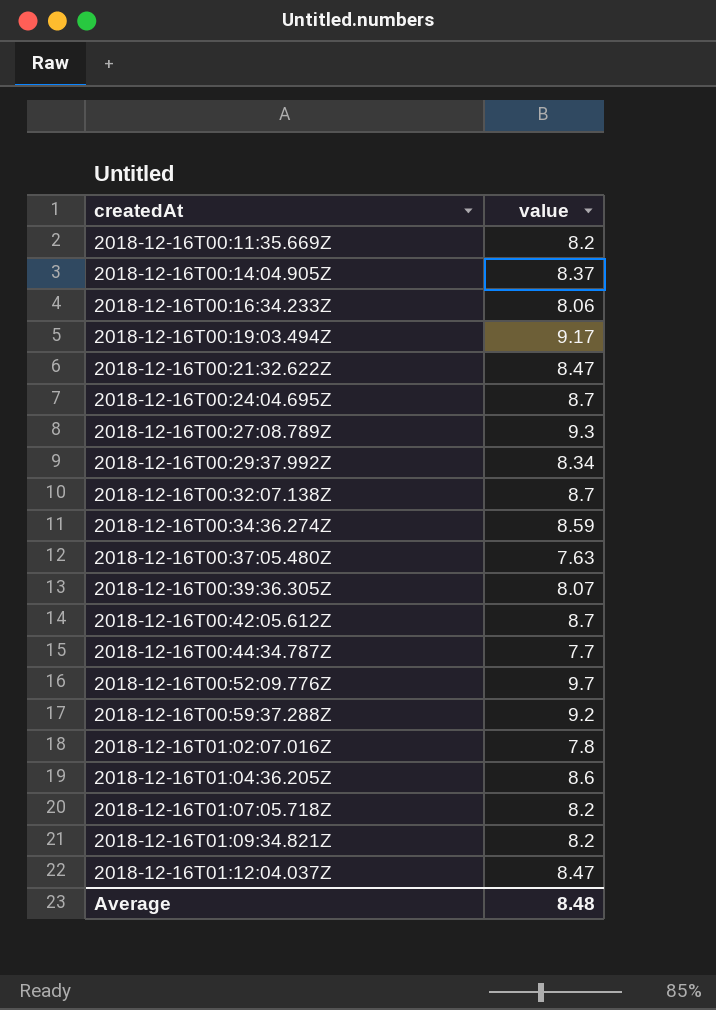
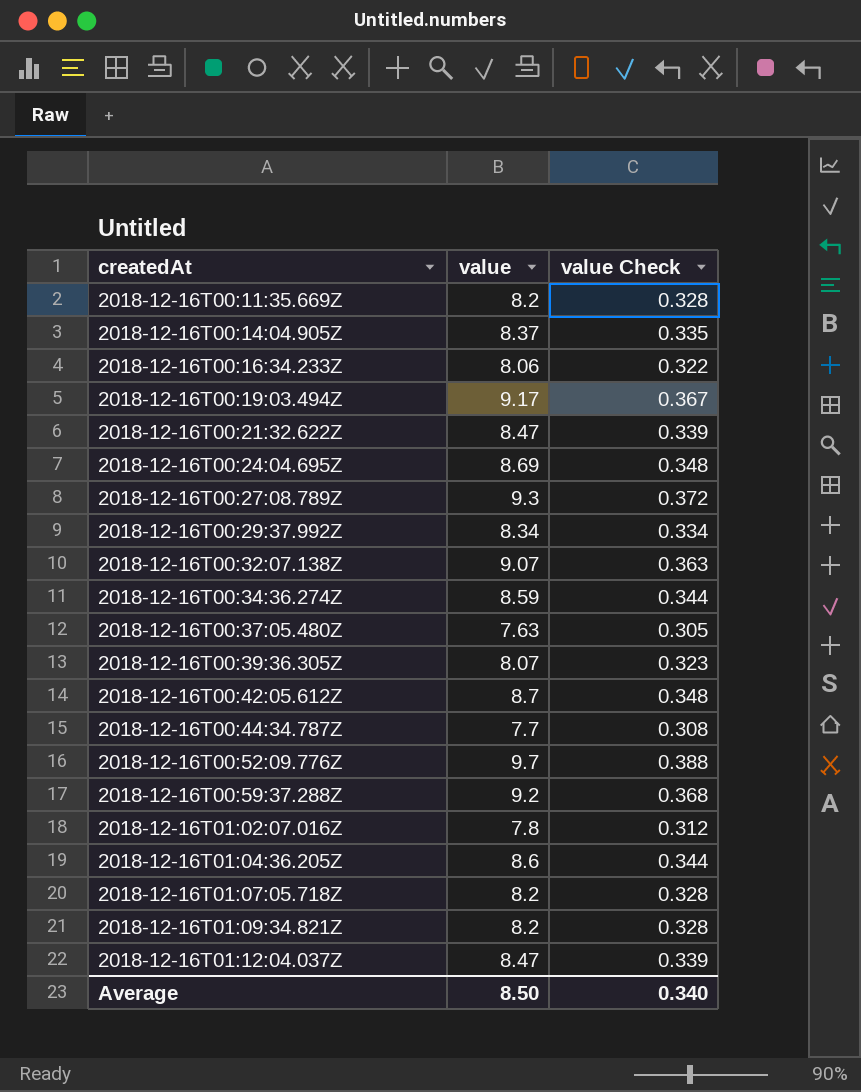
column value Check | formula: none -> [value] * 0.04
2018-12-16T00:24:04.695Z | value: 8.7 -> 8.69
2018-12-16T00:32:07.138Z | value: 8.7 -> 9.07
Average | value: 8.48 -> 8.50

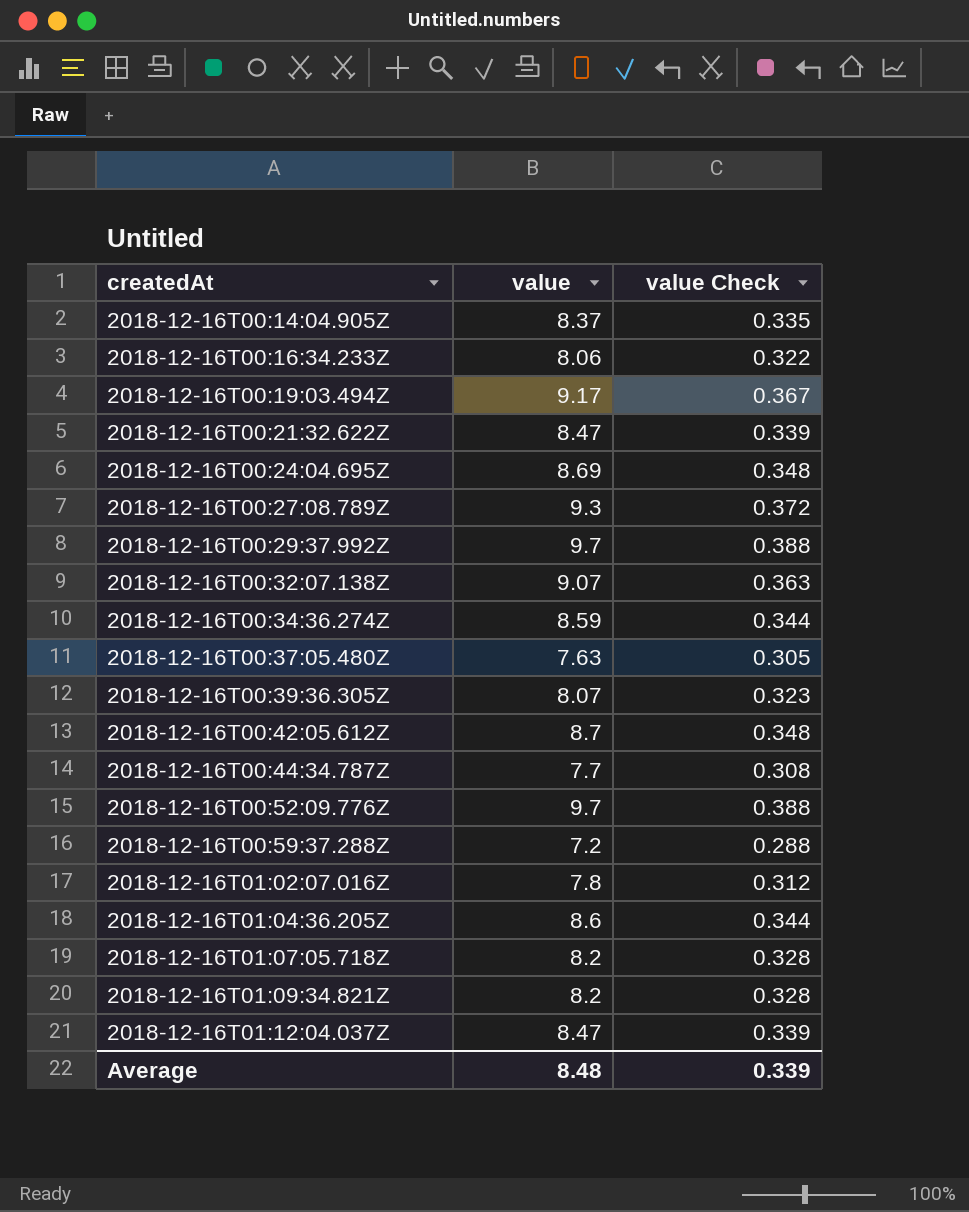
row 2018-12-16T00:11:35.669Z: 8.2 | 0.328 -> none
2018-12-16T00:29:37.992Z | value: 8.34 -> 9.7
2018-12-16T00:29:37.992Z | value Check: 0.334 -> 0.388
2018-12-16T00:59:37.288Z | value: 9.2 -> 7.2
2018-12-16T00:59:37.288Z | value Check: 0.368 -> 0.288
Average | value: 8.50 -> 8.48
Average | value Check: 0.340 -> 0.339

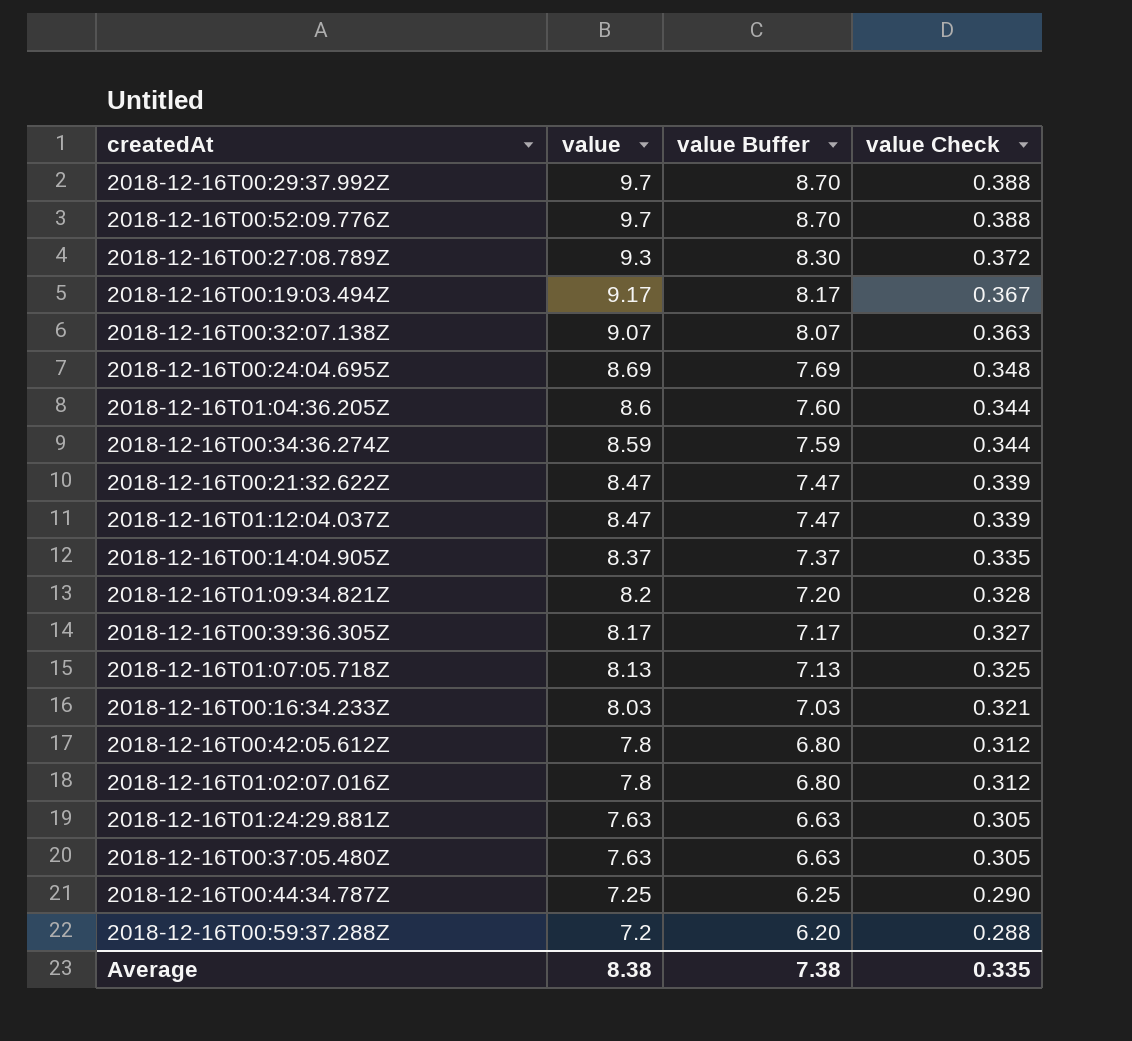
row order: createdAt ascending -> value descending
column value Buffer | formula: none -> [value] - 1
2018-12-16T00:39:36.305Z | value: 8.07 -> 8.17
2018-12-16T00:39:36.305Z | value Check: 0.323 -> 0.327
2018-12-16T01:07:05.718Z | value: 8.2 -> 8.13
2018-12-16T01:07:05.718Z | value Check: 0.328 -> 0.325
2018-12-16T00:16:34.233Z | value: 8.06 -> 8.03
2018-12-16T00:16:34.233Z | value Check: 0.322 -> 0.321
2018-12-16T00:42:05.612Z | value: 8.7 -> 7.8
2018-12-16T00:42:05.612Z | value Check: 0.348 -> 0.312
row 2018-12-16T01:24:29.881Z: none -> 7.63 | 6.63 | 0.305
2018-12-16T00:44:34.787Z | value: 7.7 -> 7.25
2018-12-16T00:44:34.787Z | value Check: 0.308 -> 0.290
Average | value: 8.48 -> 8.38
Average | value Check: 0.339 -> 0.335

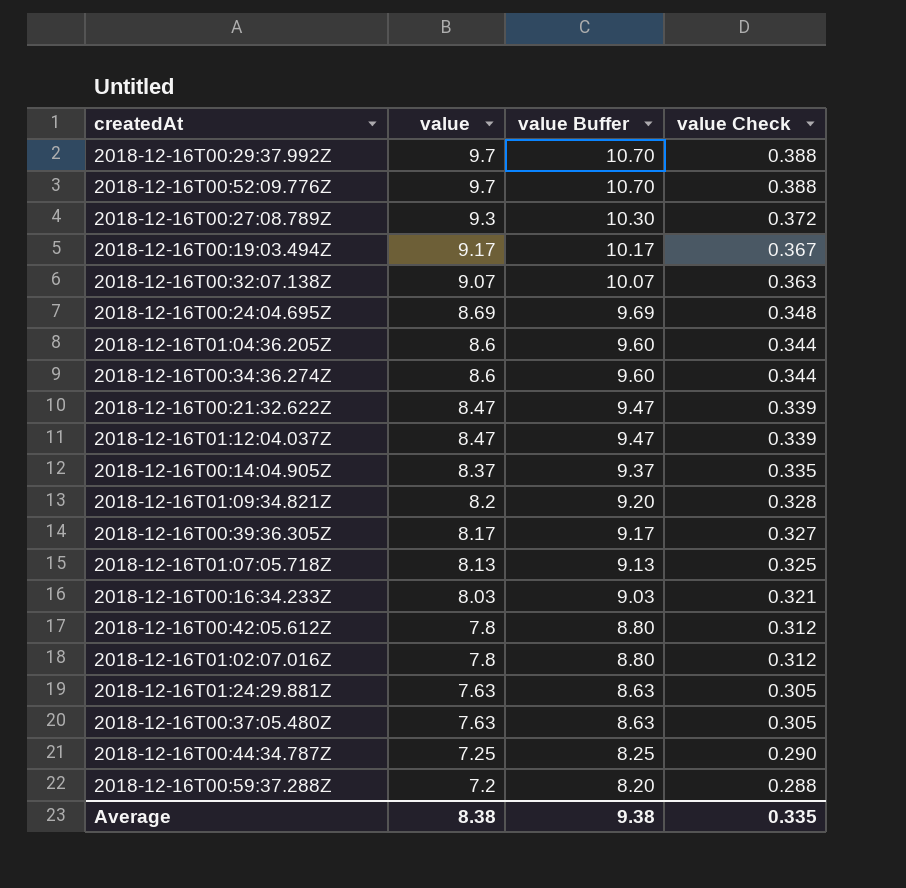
column value Buffer | formula: [value] - 1 -> [value] + 1
2018-12-16T00:34:36.274Z | value: 8.59 -> 8.6
Average | value Buffer: 7.38 -> 9.38

